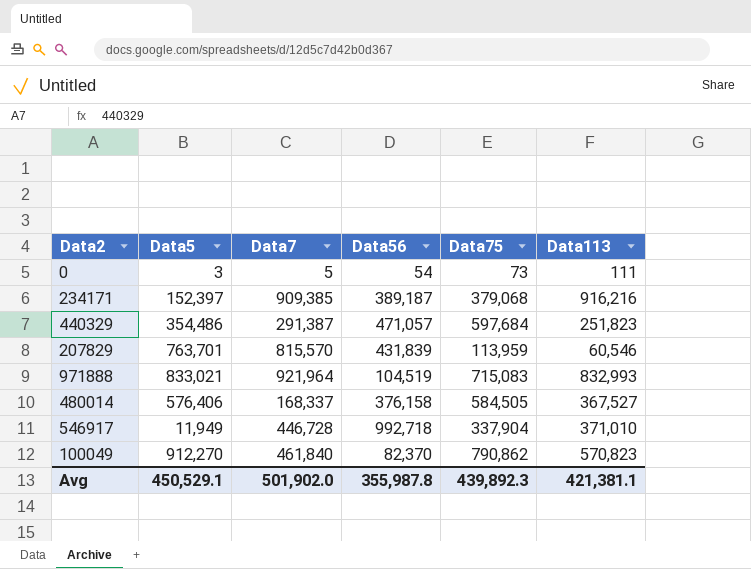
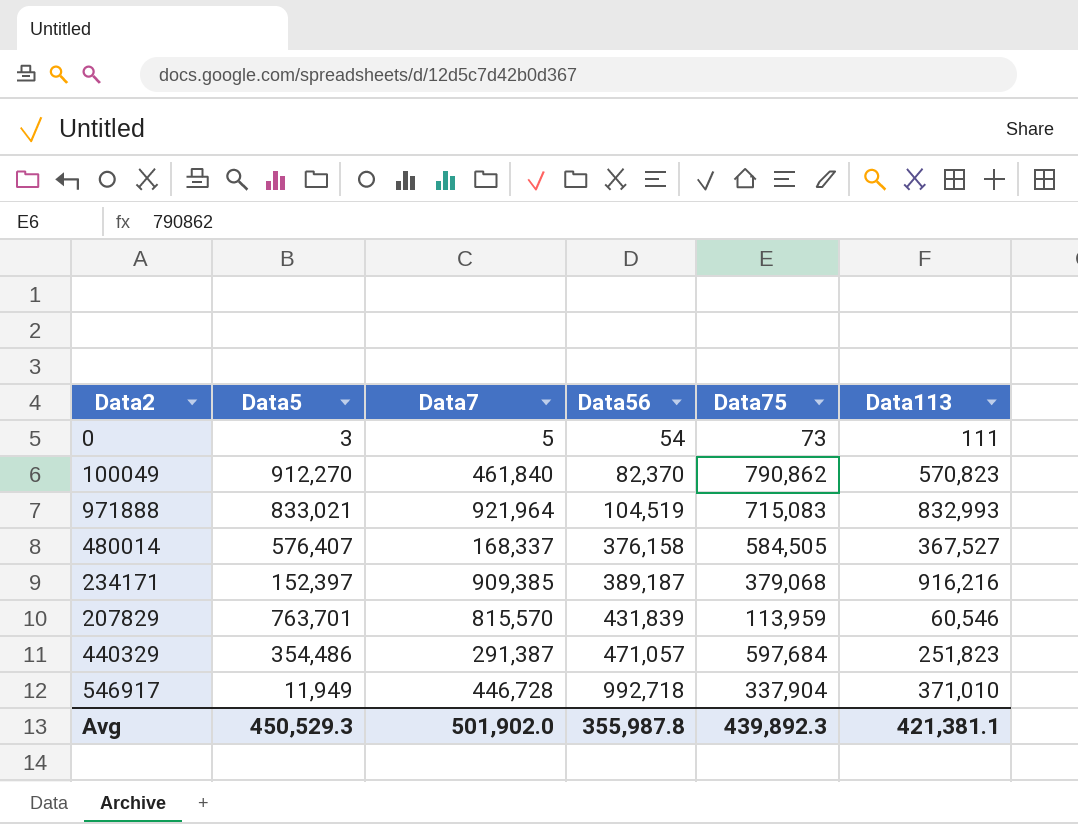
row order: none -> Data56 ascending
480014 | Data5: 576,406 -> 576,407
Avg | Data5: 450,529.1 -> 450,529.3

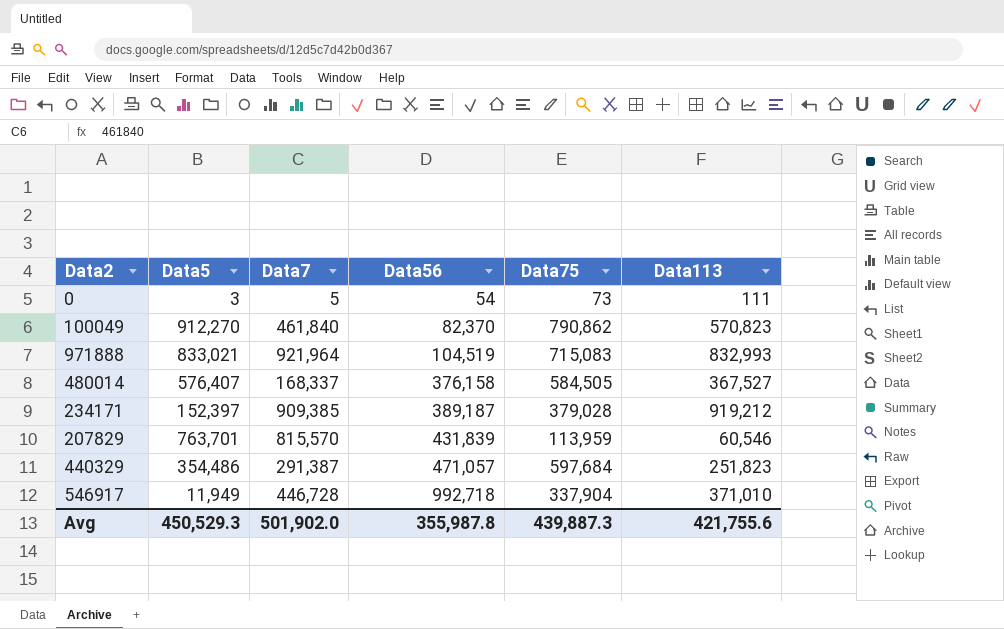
234171 | Data75: 379,068 -> 379,028
234171 | Data113: 916,216 -> 919,212
Avg | Data75: 439,892.3 -> 439,887.3
Avg | Data113: 421,381.1 -> 421,755.6

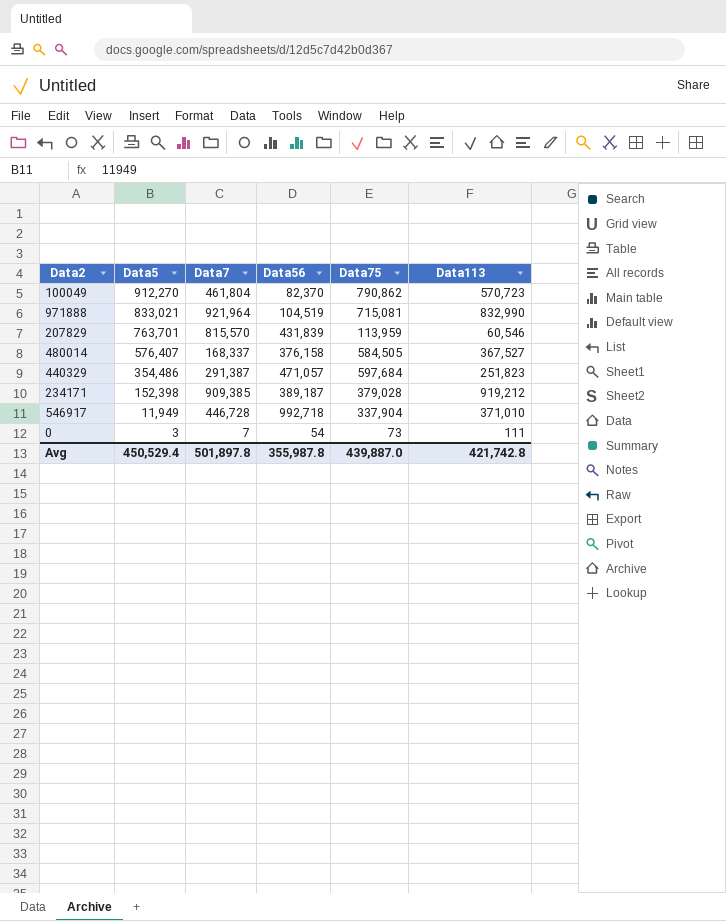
row order: Data56 ascending -> Data5 descending
100049 | Data7: 461,840 -> 461,804
100049 | Data113: 570,823 -> 570,723
971888 | Data75: 715,083 -> 715,081
971888 | Data113: 832,993 -> 832,990
234171 | Data5: 152,397 -> 152,398
0 | Data7: 5 -> 7
Avg | Data5: 450,529.3 -> 450,529.4
Avg | Data7: 501,902.0 -> 501,897.8
Avg | Data75: 439,887.3 -> 439,887.0
Avg | Data113: 421,755.6 -> 421,742.8

